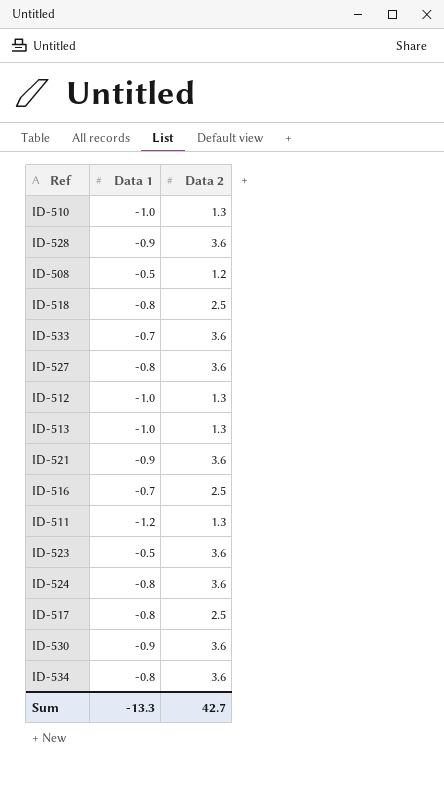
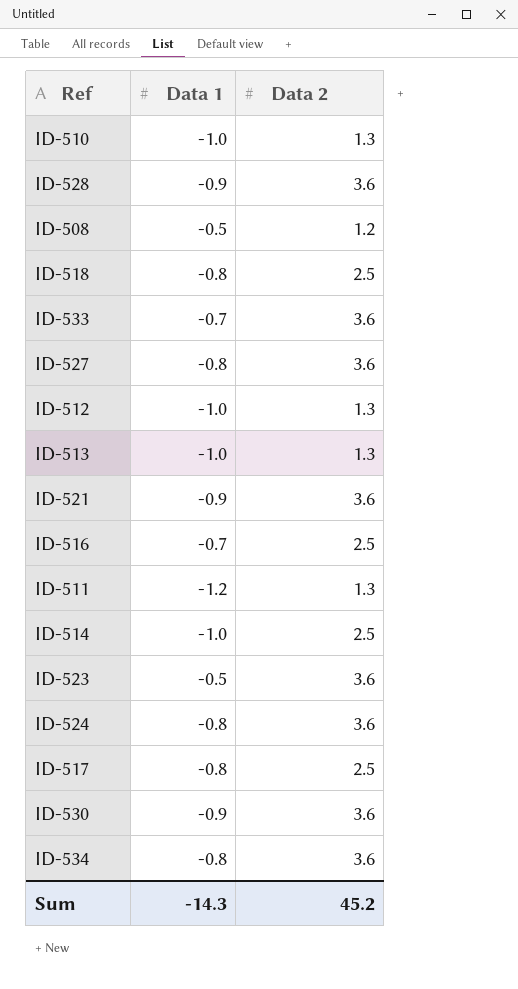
row ID-514: none -> -1.0 | 2.5
Sum | Data 1: -13.3 -> -14.3
Sum | Data 2: 42.7 -> 45.2

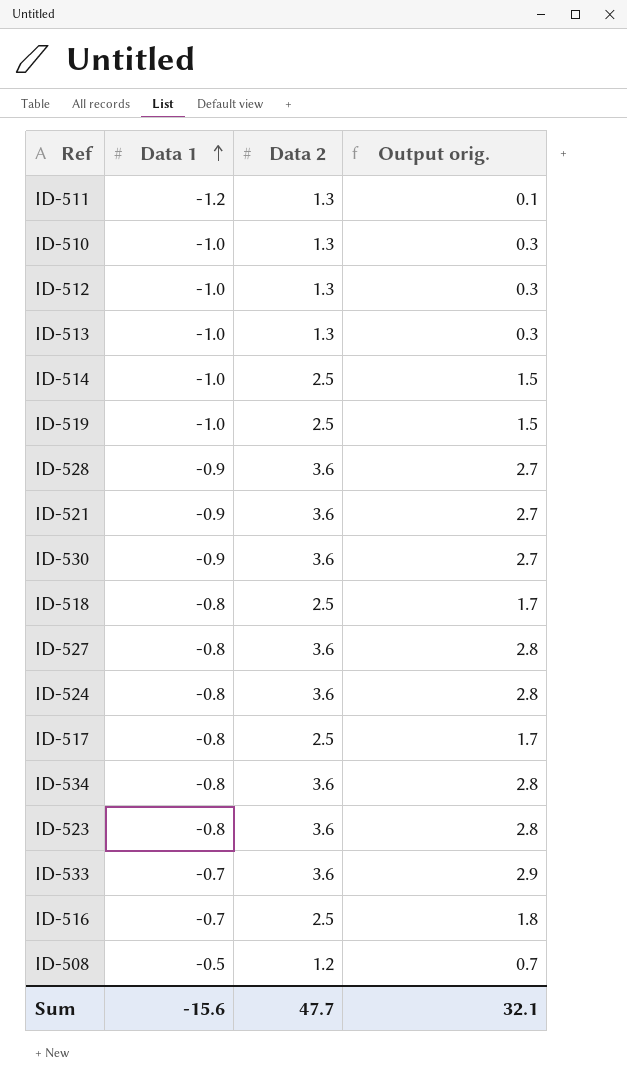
row order: none -> Data 1 ascending
column Output orig. | formula: none -> [Data 1] + [Data 2]
row ID-519: none -> -1.0 | 2.5 | 1.5
ID-523 | Data 1: -0.5 -> -0.8
Sum | Data 1: -14.3 -> -15.6
Sum | Data 2: 45.2 -> 47.7

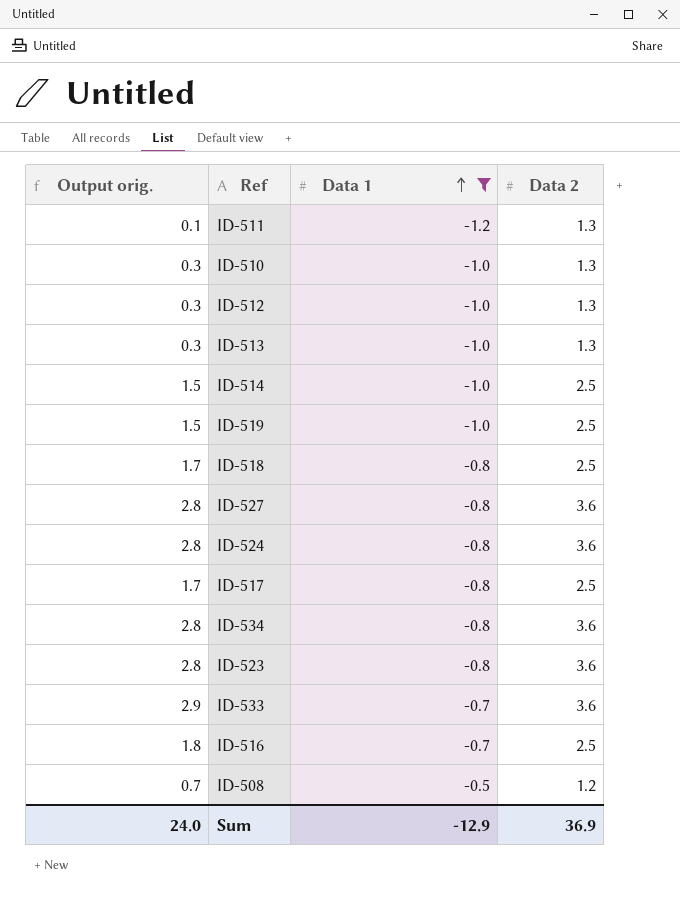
filter: none -> Data 1 != -0.9
column Output orig. | position: 4 -> 1
Sum | Output orig.: 32.1 -> 24.0
Sum | Data 1: -15.6 -> -12.9
Sum | Data 2: 47.7 -> 36.9

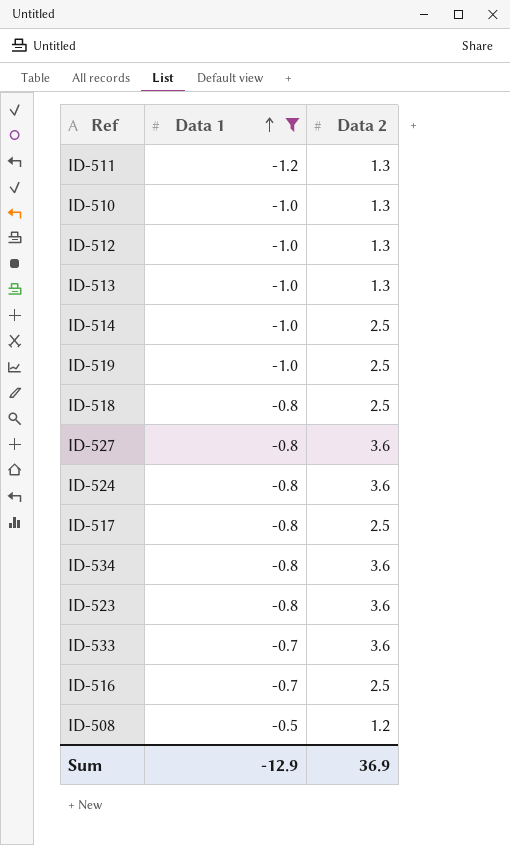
column Output orig. | formula: [Data 1] + [Data 2] -> none

